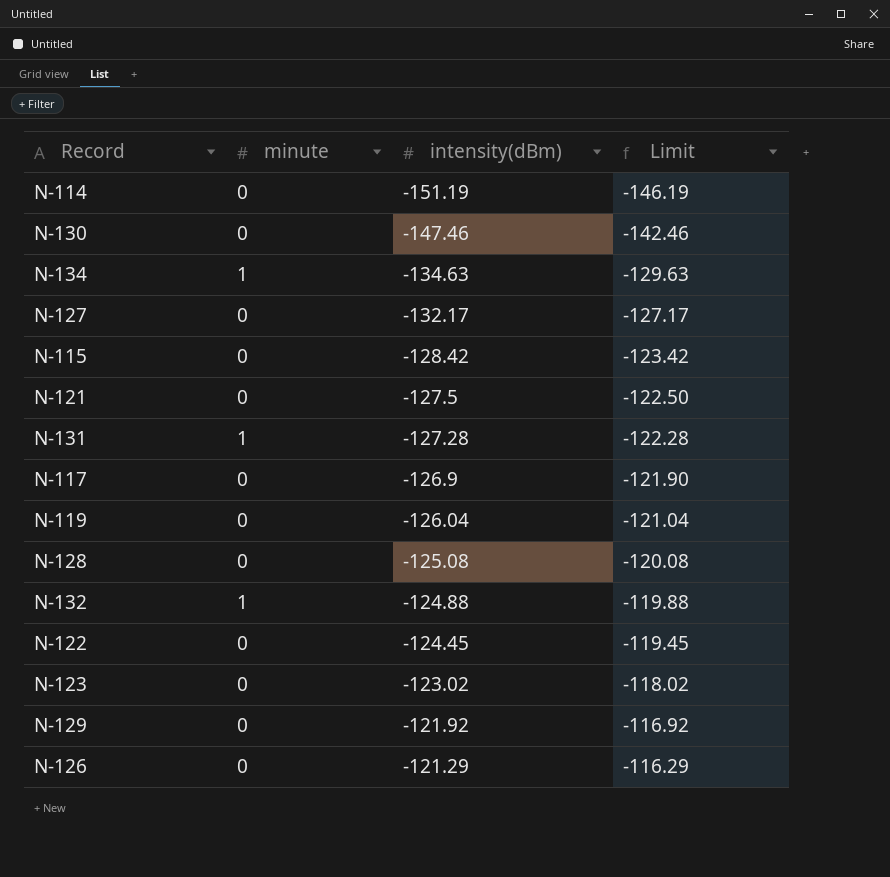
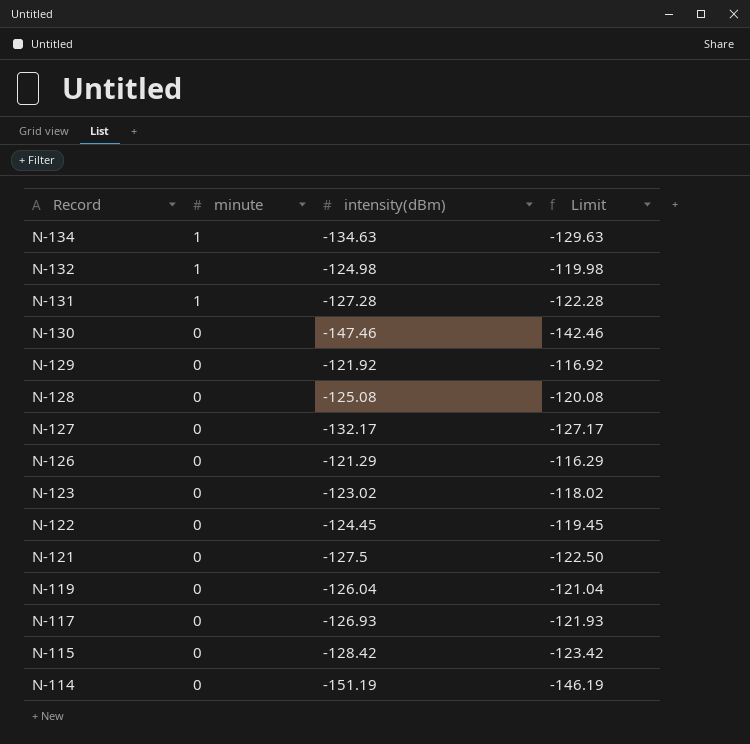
row order: intensity(dBm) ascending -> Record descending
N-132 | intensity(dBm): -124.88 -> -124.98
N-132 | Limit: -119.88 -> -119.98
N-117 | intensity(dBm): -126.9 -> -126.93
N-117 | Limit: -121.90 -> -121.93

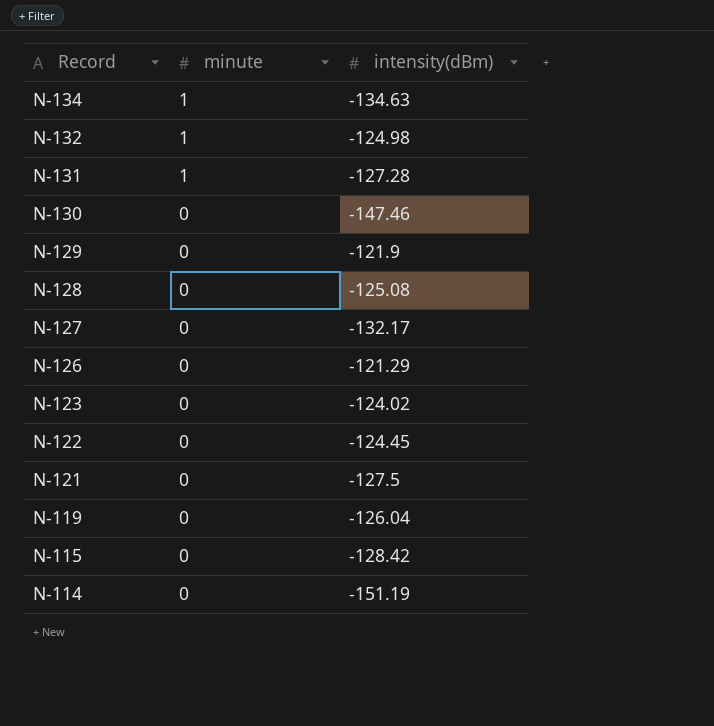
column Limit | formula: [intensity(dBm)] + 5 -> none
row N-117: 0 | -126.93 | -121.93 -> none
N-129 | intensity(dBm): -121.92 -> -121.9
N-123 | intensity(dBm): -123.02 -> -124.02

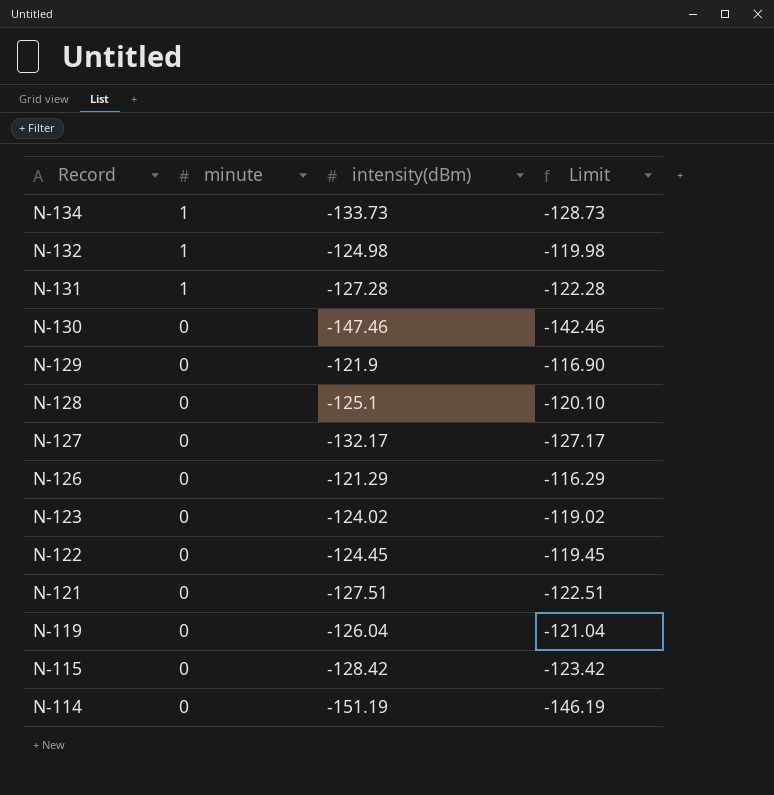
column Limit | formula: none -> [intensity(dBm)] + 5
N-134 | intensity(dBm): -134.63 -> -133.73
N-128 | intensity(dBm): -125.08 -> -125.1
N-121 | intensity(dBm): -127.5 -> -127.51

